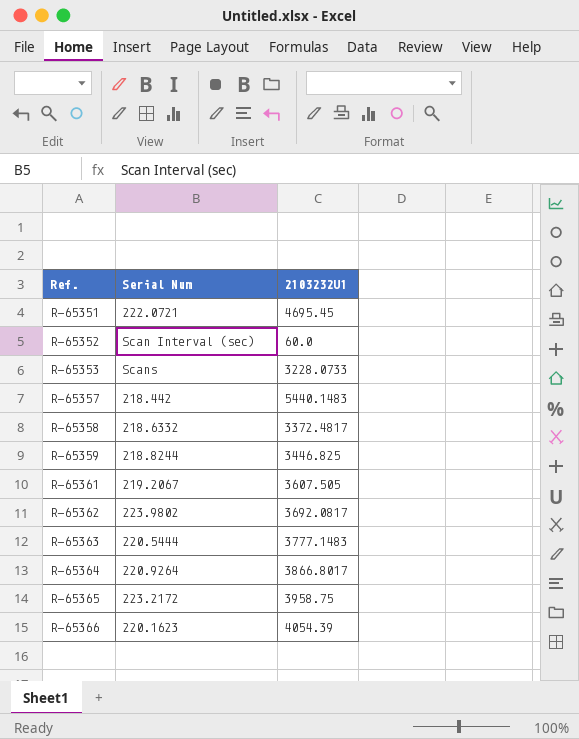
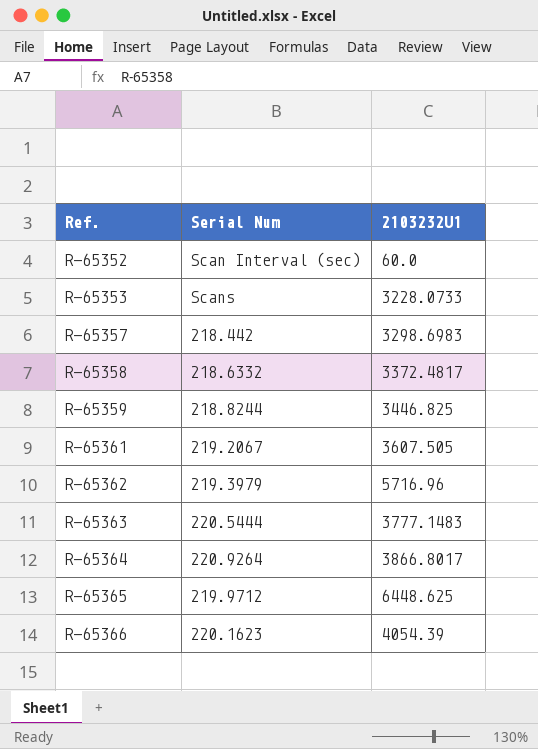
row R-65351: 222.0721 | 4695.45 -> none
R-65357 | 2103232U1: 5440.1483 -> 3298.6983
R-65362 | Serial Num: 223.9802 -> 219.3979
R-65362 | 2103232U1: 3692.0817 -> 5716.96
R-65365 | Serial Num: 223.2172 -> 219.9712
R-65365 | 2103232U1: 3958.75 -> 6448.625

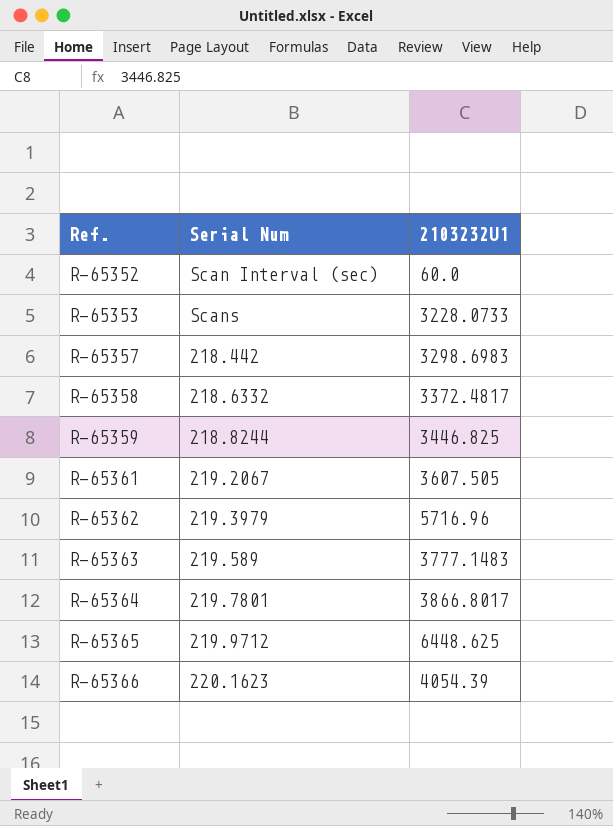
R-65363 | Serial Num: 220.5444 -> 219.589
R-65364 | Serial Num: 220.9264 -> 219.7801

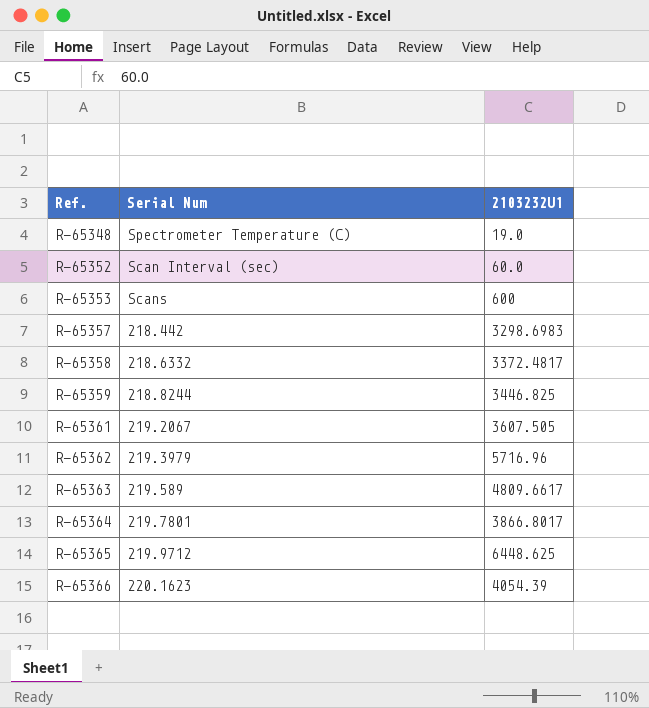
row R-65348: none -> Spectrometer Temperature (C) | 19.0
R-65353 | 2103232U1: 3228.0733 -> 600
R-65363 | 2103232U1: 3777.1483 -> 4809.6617

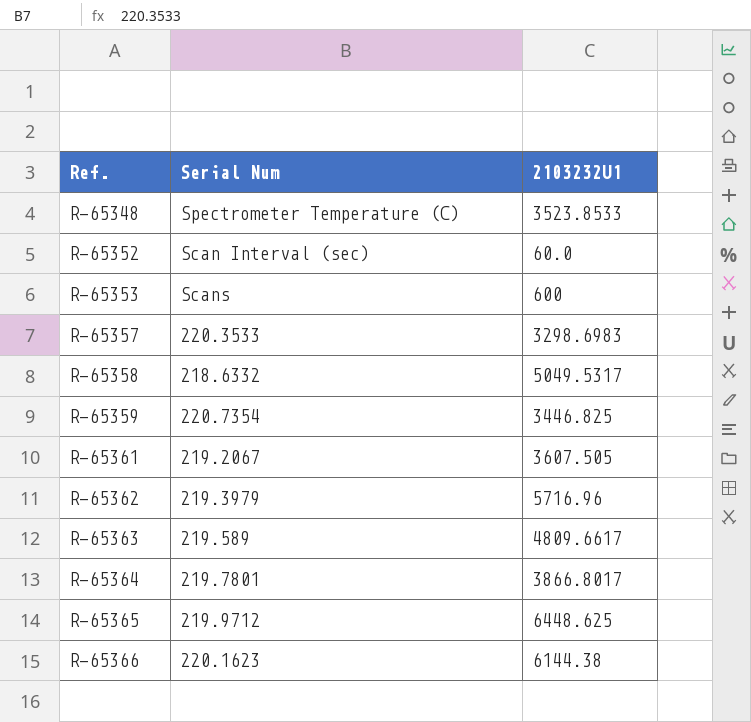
R-65348 | 2103232U1: 19.0 -> 3523.8533
R-65357 | Serial Num: 218.442 -> 220.3533
R-65358 | 2103232U1: 3372.4817 -> 5049.5317
R-65359 | Serial Num: 218.8244 -> 220.7354
R-65366 | 2103232U1: 4054.39 -> 6144.38

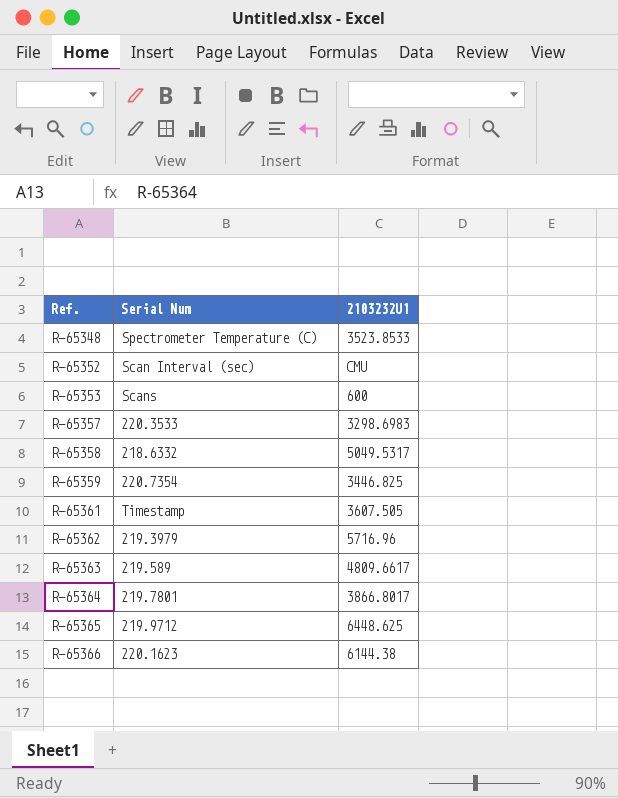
R-65352 | 2103232U1: 60.0 -> CMU
R-65361 | Serial Num: 219.2067 -> Timestamp

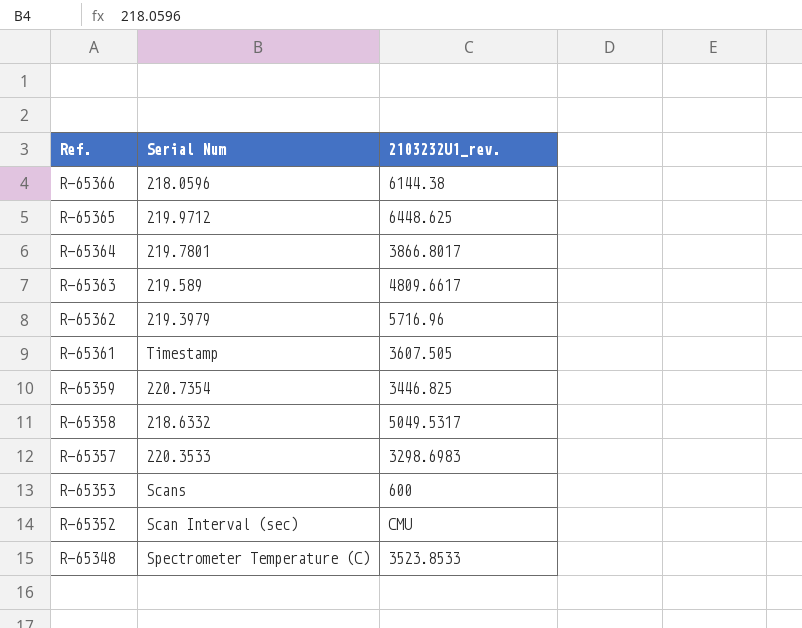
row order: Ref. ascending -> Ref. descending
column name: 2103232U1 -> 2103232U1_rev.
R-65366 | Serial Num: 220.1623 -> 218.0596

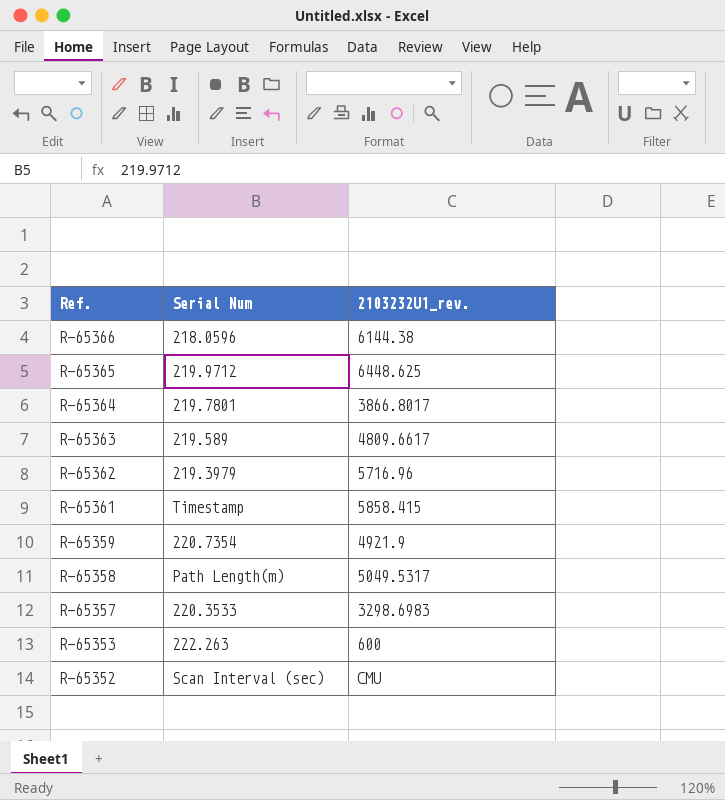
row R-65348: Spectrometer Temperature (C) | 3523.8533 -> none
R-65361 | 2103232U1_rev.: 3607.505 -> 5858.415
R-65359 | 2103232U1_rev.: 3446.825 -> 4921.9
R-65358 | Serial Num: 218.6332 -> Path Length(m)
R-65353 | Serial Num: Scans -> 222.263

